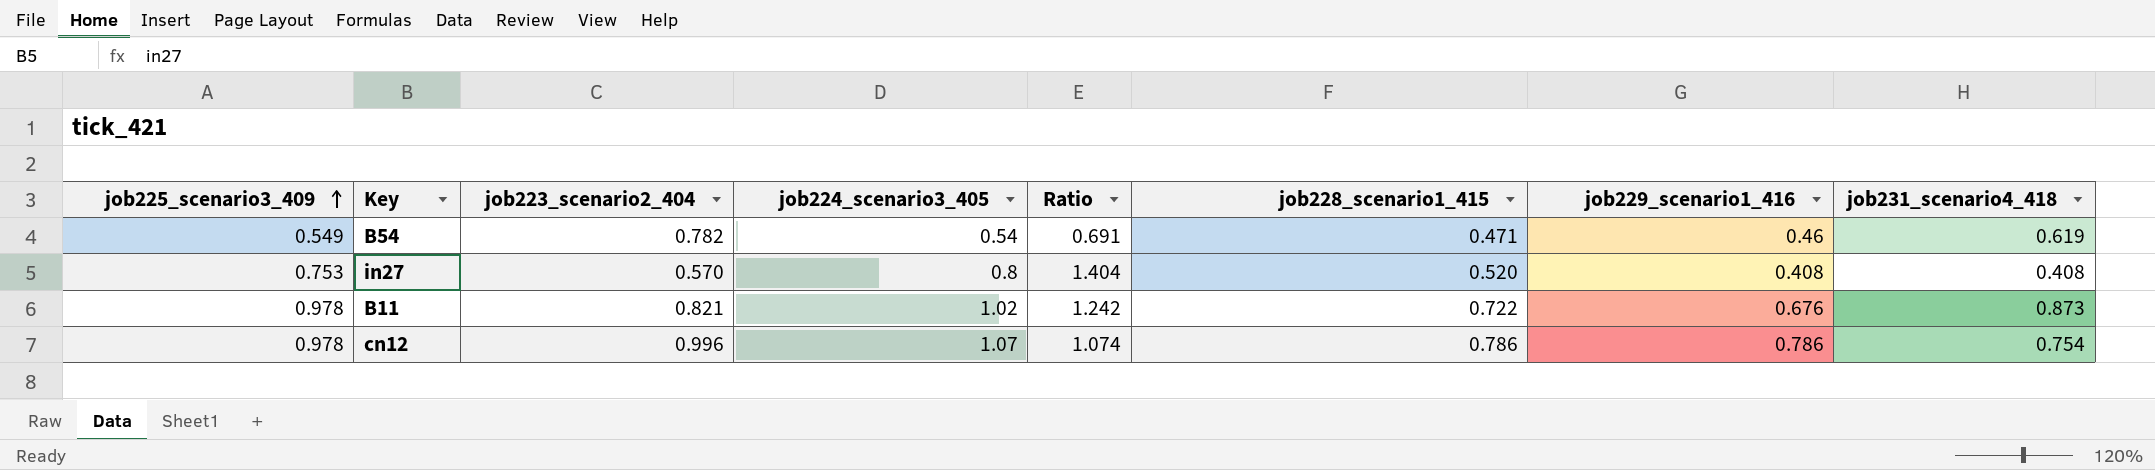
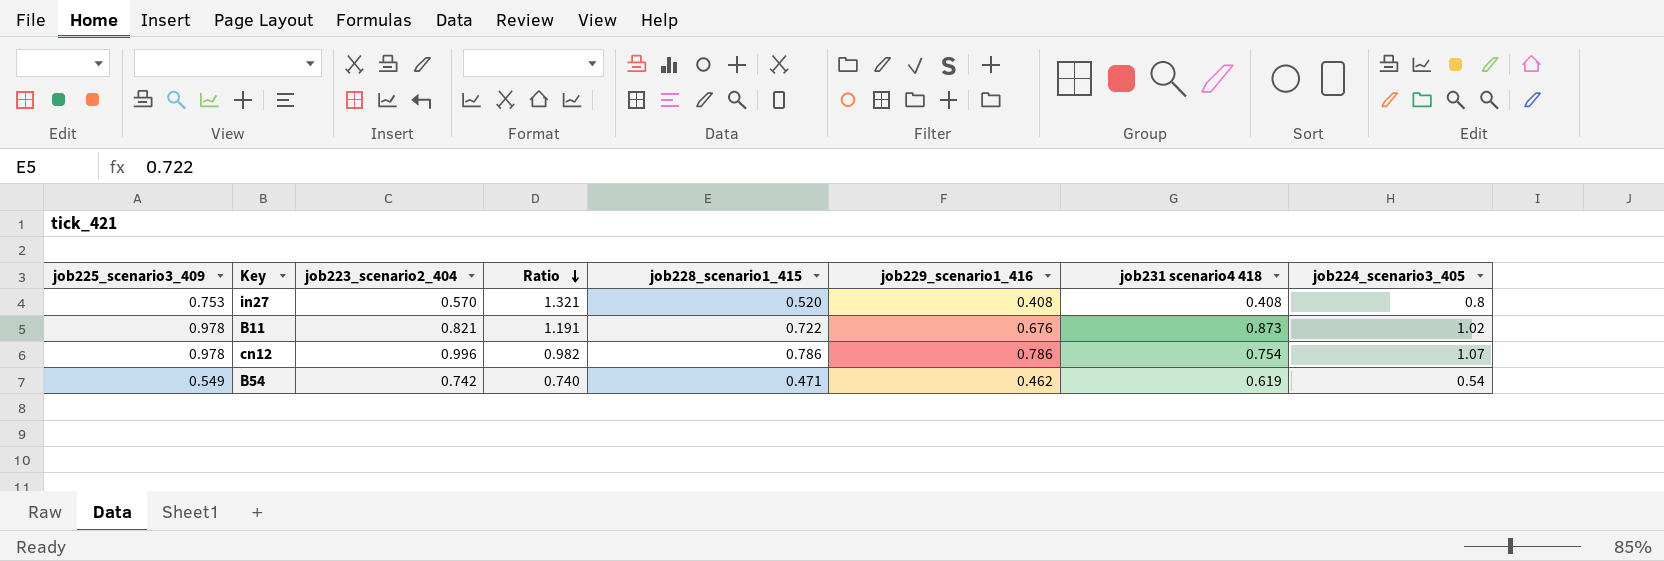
row order: job225_scenario3_409 ascending -> Ratio descending
column Ratio | formula: [job224_scenario3_405] / [job223_scenario2_404] -> [job225_scenario3_409] / [job223_scenario2_404]
column name: job231_scenario4_418 -> job231 scenario4 418
column job224_scenario3_405 | position: 4 -> 8
B54 | job223_scenario2_404: 0.782 -> 0.742
B54 | job229_scenario1_416: 0.46 -> 0.462

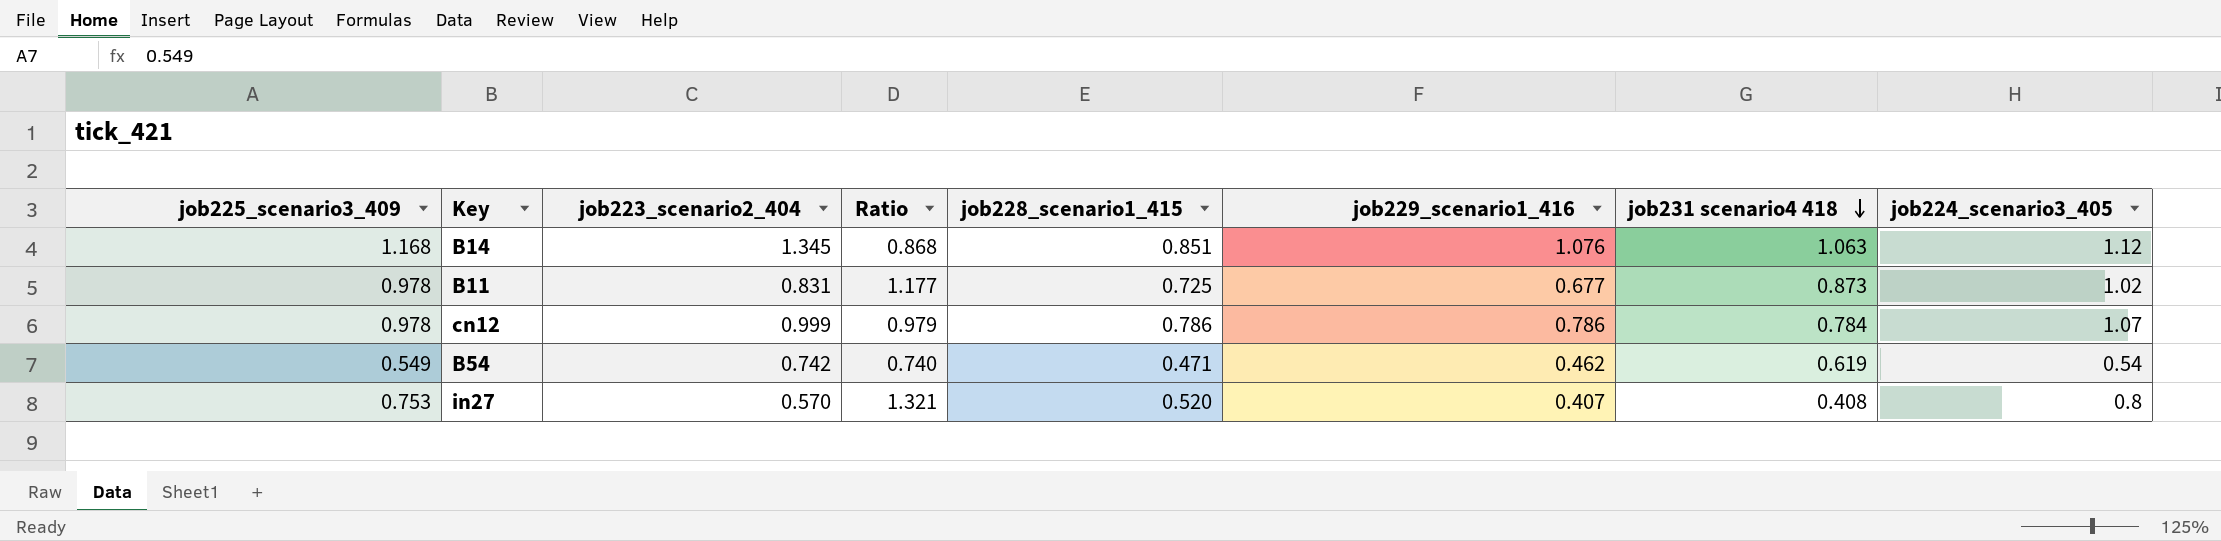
row order: Ratio descending -> job231 scenario4 418 descending
row B14: none -> 1.168 | 1.345 | 0.868 | 0.851 | 1.076 | 1.063 | 1.12
B11 | job223_scenario2_404: 0.821 -> 0.831
B11 | Ratio: 1.191 -> 1.177
B11 | job228_scenario1_415: 0.722 -> 0.725
B11 | job229_scenario1_416: 0.676 -> 0.677
cn12 | job223_scenario2_404: 0.996 -> 0.999
cn12 | Ratio: 0.982 -> 0.979
cn12 | job231 scenario4 418: 0.754 -> 0.784
in27 | job229_scenario1_416: 0.408 -> 0.407

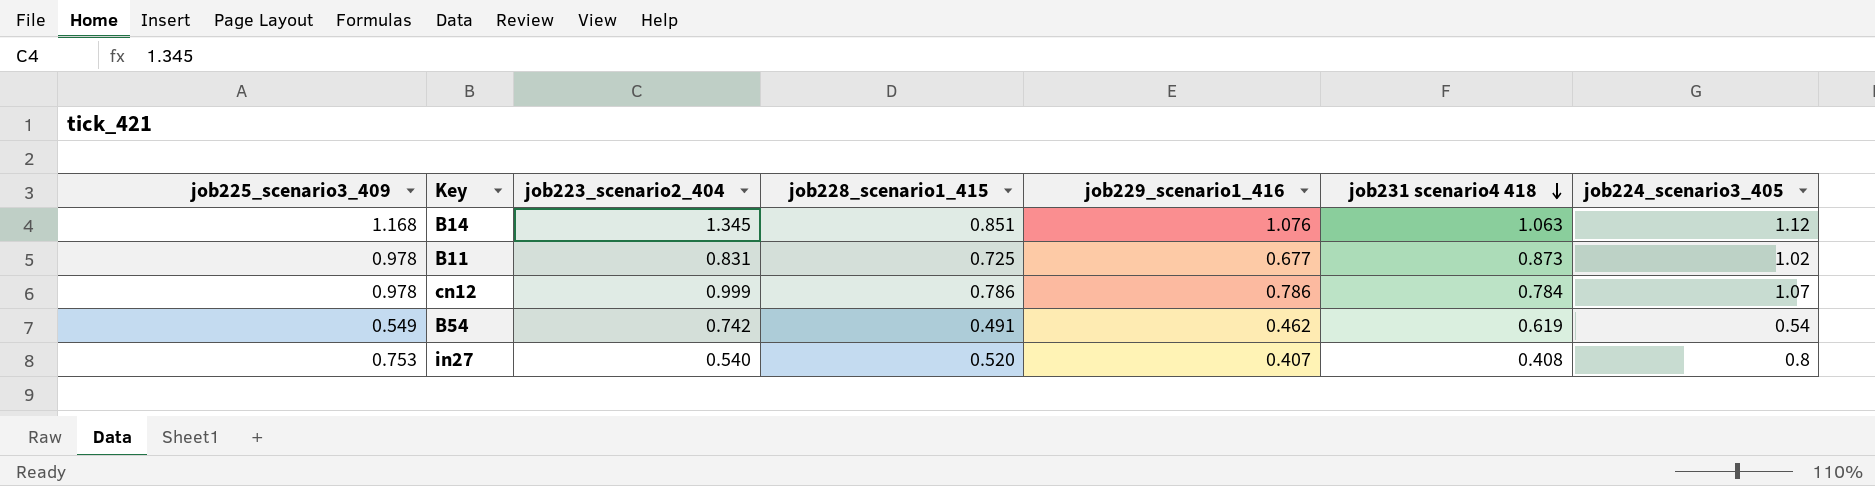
column Ratio | formula: [job225_scenario3_409] / [job223_scenario2_404] -> none
B54 | job228_scenario1_415: 0.471 -> 0.491
in27 | job223_scenario2_404: 0.570 -> 0.540

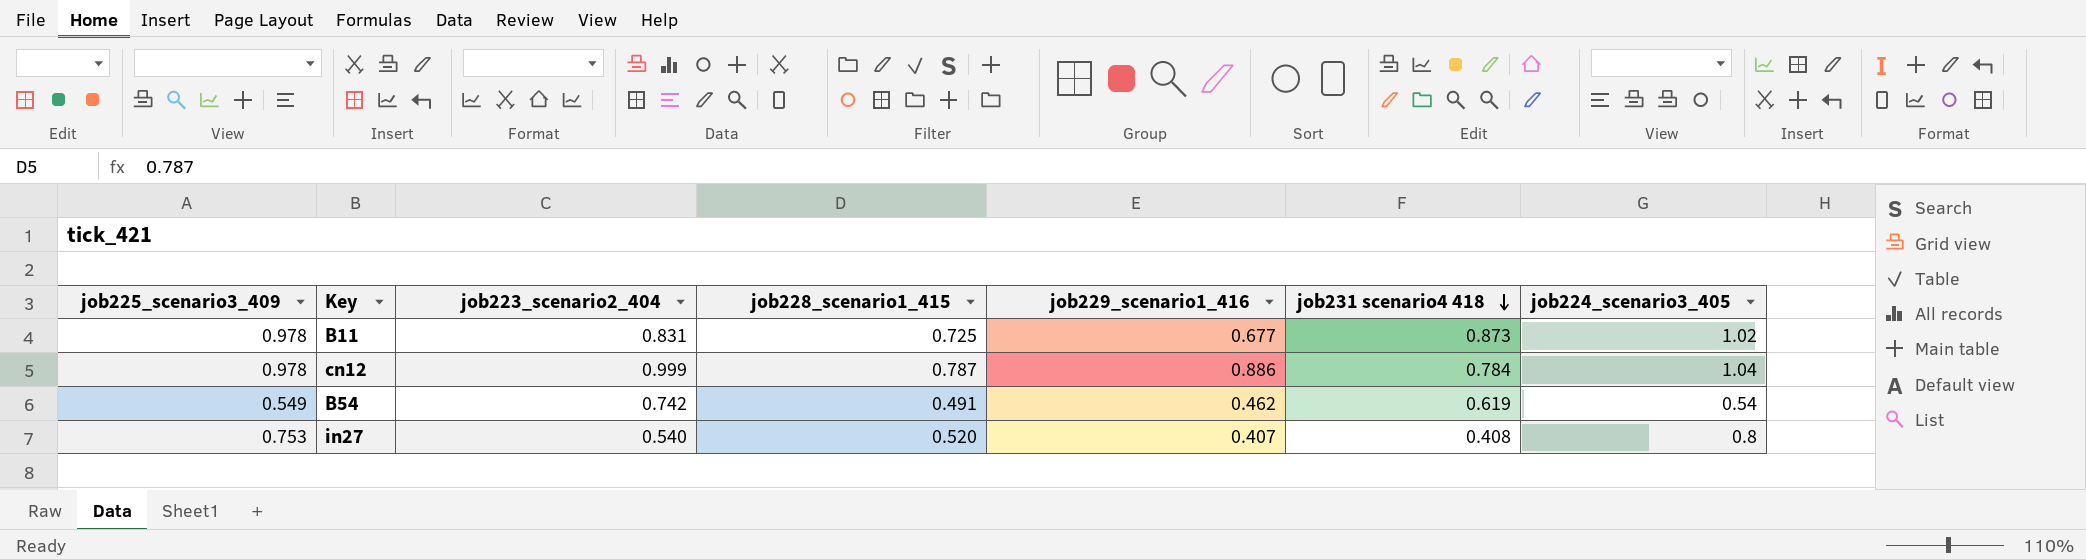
row B14: 1.168 | 1.345 | 0.851 | 1.076 | 1.063 | 1.12 -> none
cn12 | job228_scenario1_415: 0.786 -> 0.787
cn12 | job229_scenario1_416: 0.786 -> 0.886
cn12 | job224_scenario3_405: 1.07 -> 1.04

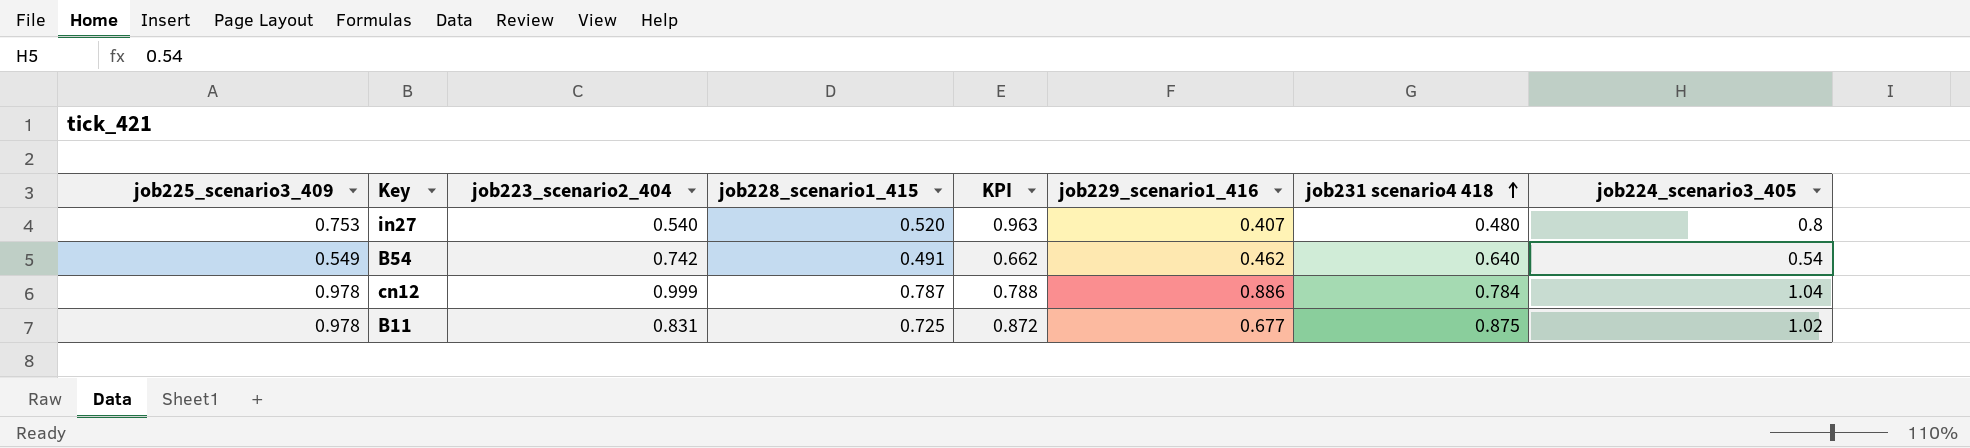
row order: job231 scenario4 418 descending -> job231 scenario4 418 ascending
column KPI | formula: none -> [job228_scenario1_415] / [job223_scenario2_404]
in27 | job231 scenario4 418: 0.408 -> 0.480
B54 | job231 scenario4 418: 0.619 -> 0.640
B11 | job231 scenario4 418: 0.873 -> 0.875

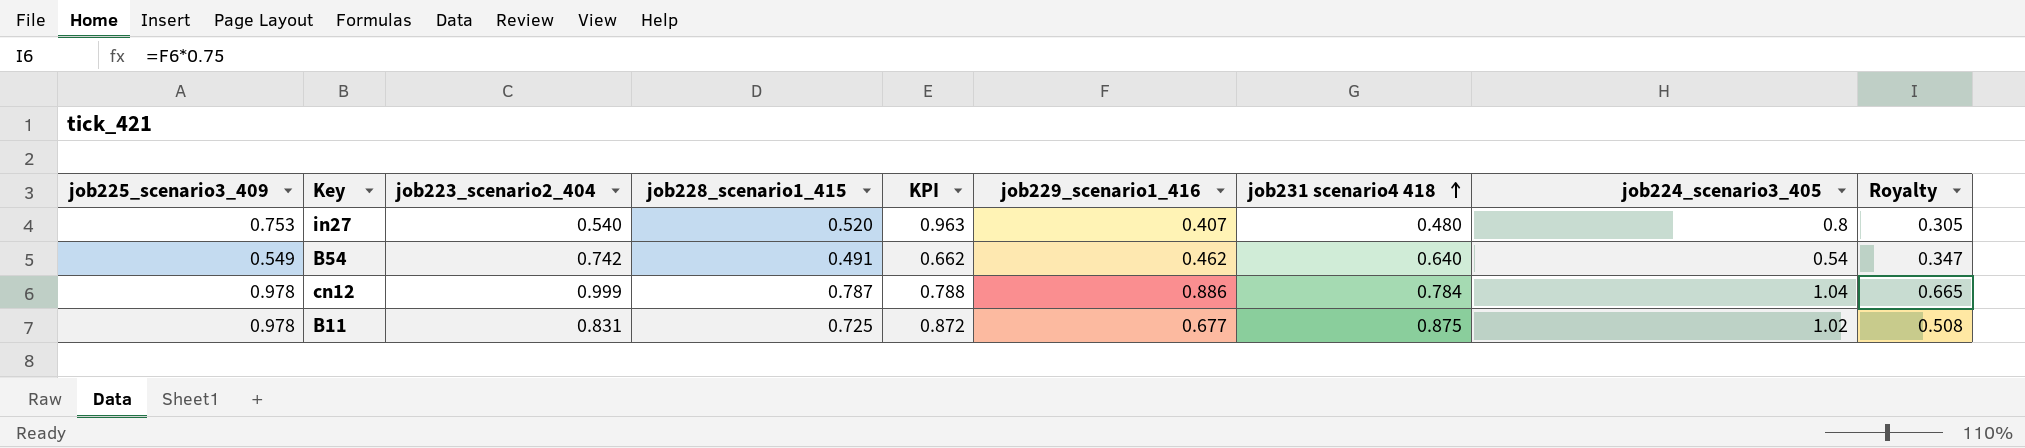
column Royalty | formula: none -> [job229_scenario1_416] * 0.75

